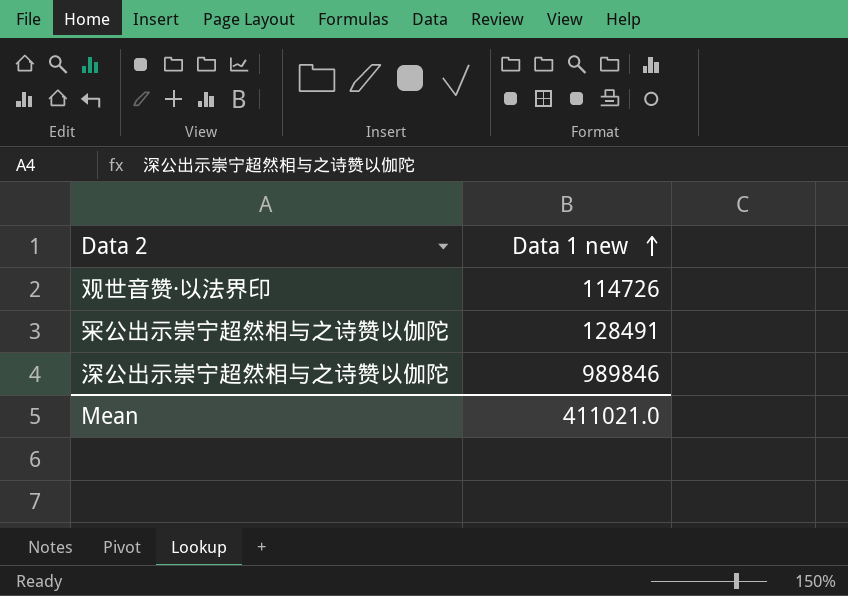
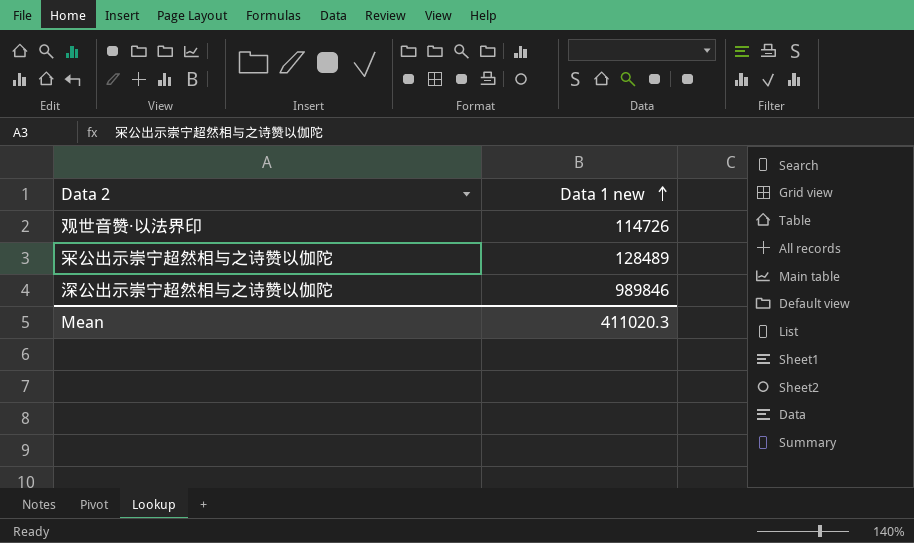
冞公出示崇宁超然相与之诗赞以伽陀 | Data 1 new: 128491 -> 128489
Mean | Data 1 new: 411021.0 -> 411020.3

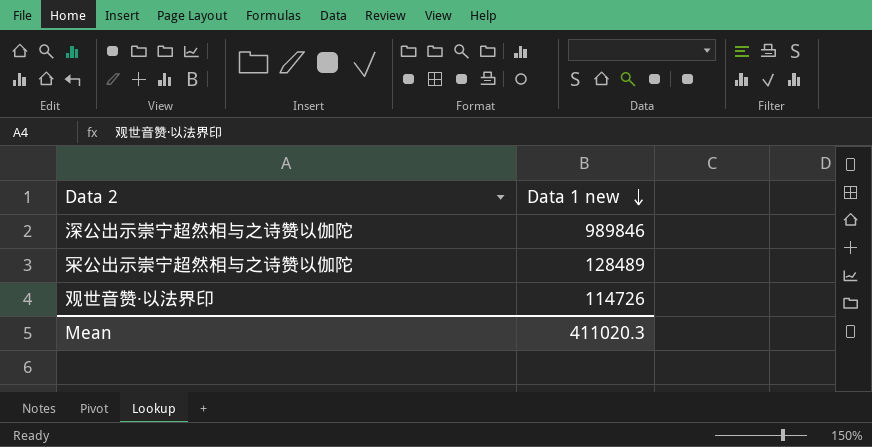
row order: Data 1 new ascending -> Data 1 new descending

